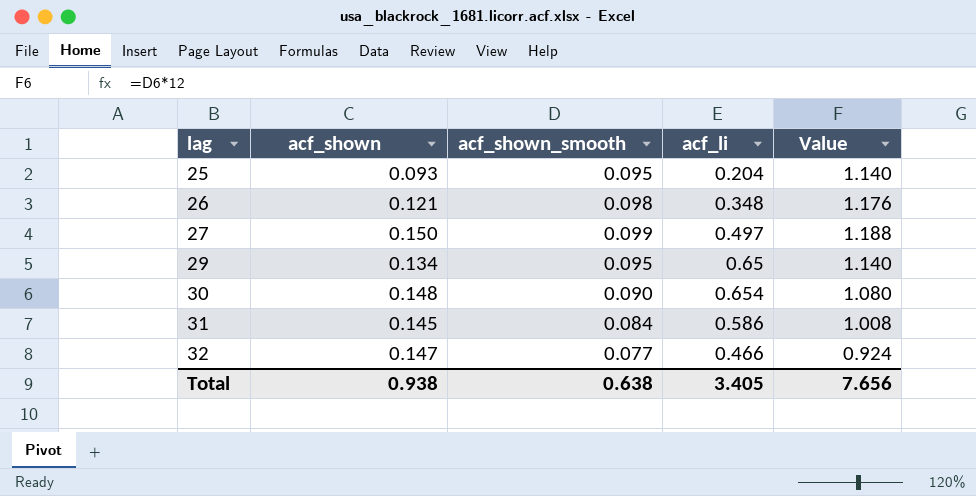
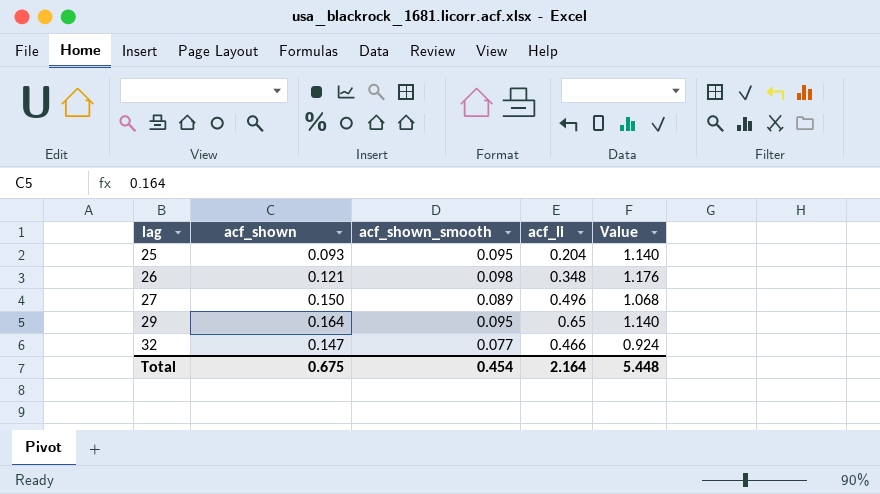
row 30: 0.148 | 0.090 | 0.654 | 1.080 -> none
row 31: 0.145 | 0.084 | 0.586 | 1.008 -> none
27 | acf_shown_smooth: 0.099 -> 0.089
27 | acf_li: 0.497 -> 0.496
27 | Value: 1.188 -> 1.068
29 | acf_shown: 0.134 -> 0.164
Total | acf_shown: 0.938 -> 0.675
Total | acf_shown_smooth: 0.638 -> 0.454
Total | acf_li: 3.405 -> 2.164
Total | Value: 7.656 -> 5.448

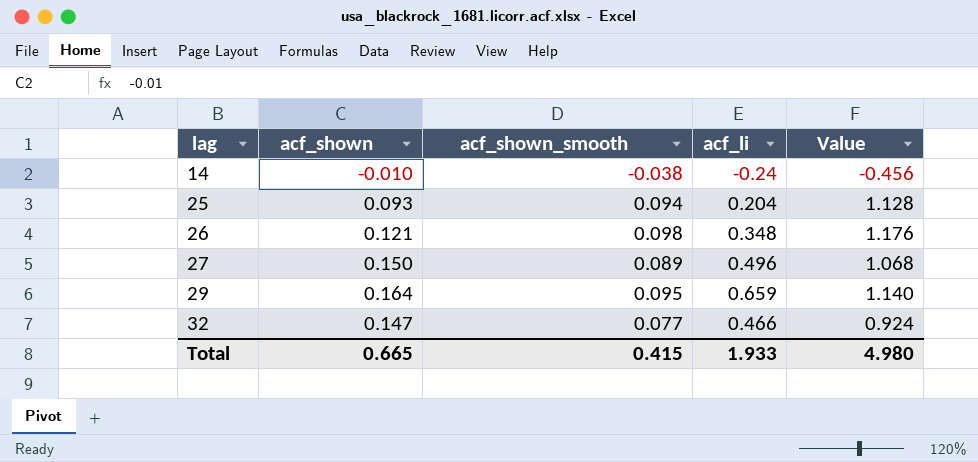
row 14: none -> -0.010 | -0.038 | -0.24 | -0.456
25 | acf_shown_smooth: 0.095 -> 0.094
25 | Value: 1.140 -> 1.128
29 | acf_li: 0.65 -> 0.659
Total | acf_shown: 0.675 -> 0.665
Total | acf_shown_smooth: 0.454 -> 0.415
Total | acf_li: 2.164 -> 1.933
Total | Value: 5.448 -> 4.980

